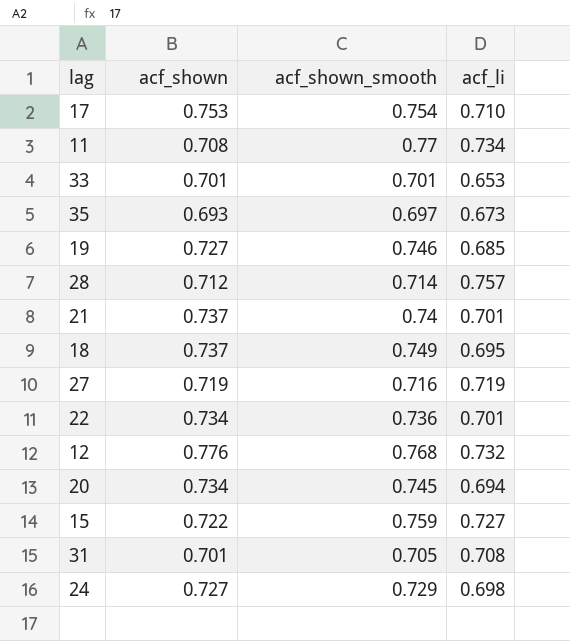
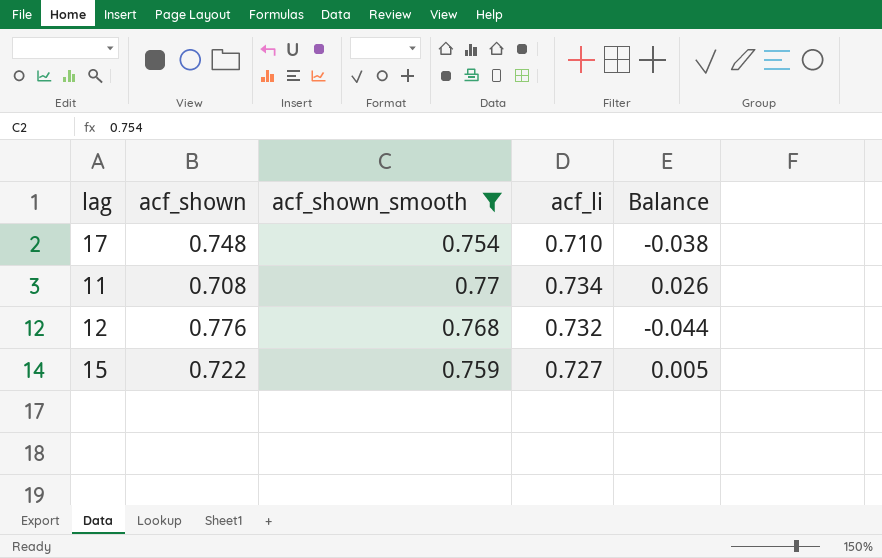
filter: none -> acf_shown_smooth >= 0.754
column Balance | formula: none -> [acf_li] - [acf_shown]
17 | acf_shown: 0.753 -> 0.748

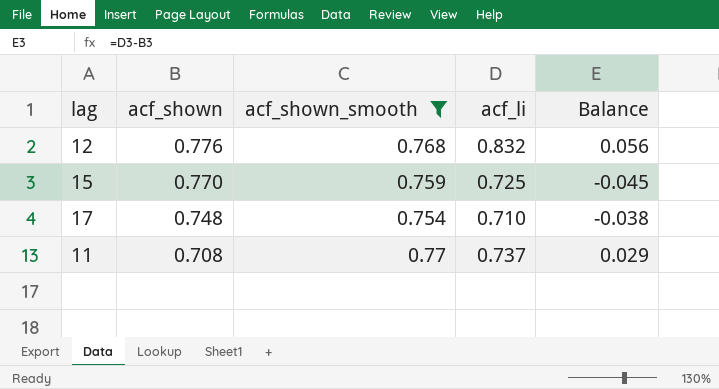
row order: none -> acf_shown descending
12 | acf_li: 0.732 -> 0.832
12 | Balance: -0.044 -> 0.056
15 | acf_shown: 0.722 -> 0.770
15 | acf_li: 0.727 -> 0.725
15 | Balance: 0.005 -> -0.045
11 | acf_li: 0.734 -> 0.737
11 | Balance: 0.026 -> 0.029

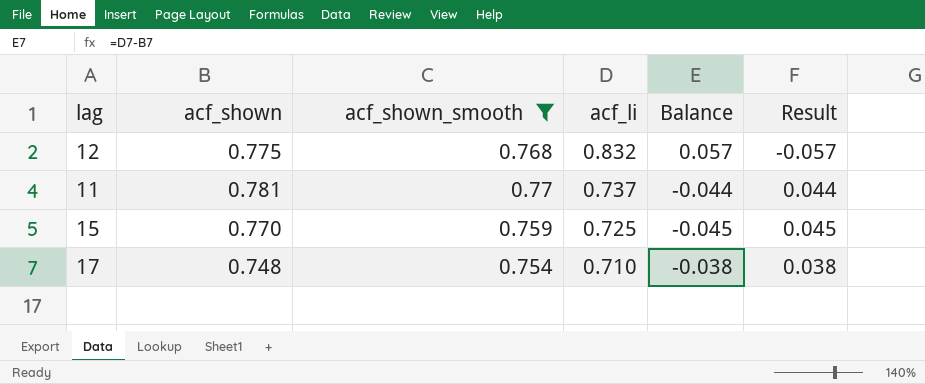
row order: acf_shown descending -> acf_li descending
column Result | formula: none -> [acf_shown] - [acf_li]
12 | acf_shown: 0.776 -> 0.775
12 | Balance: 0.056 -> 0.057
11 | acf_shown: 0.708 -> 0.781
11 | Balance: 0.029 -> -0.044

